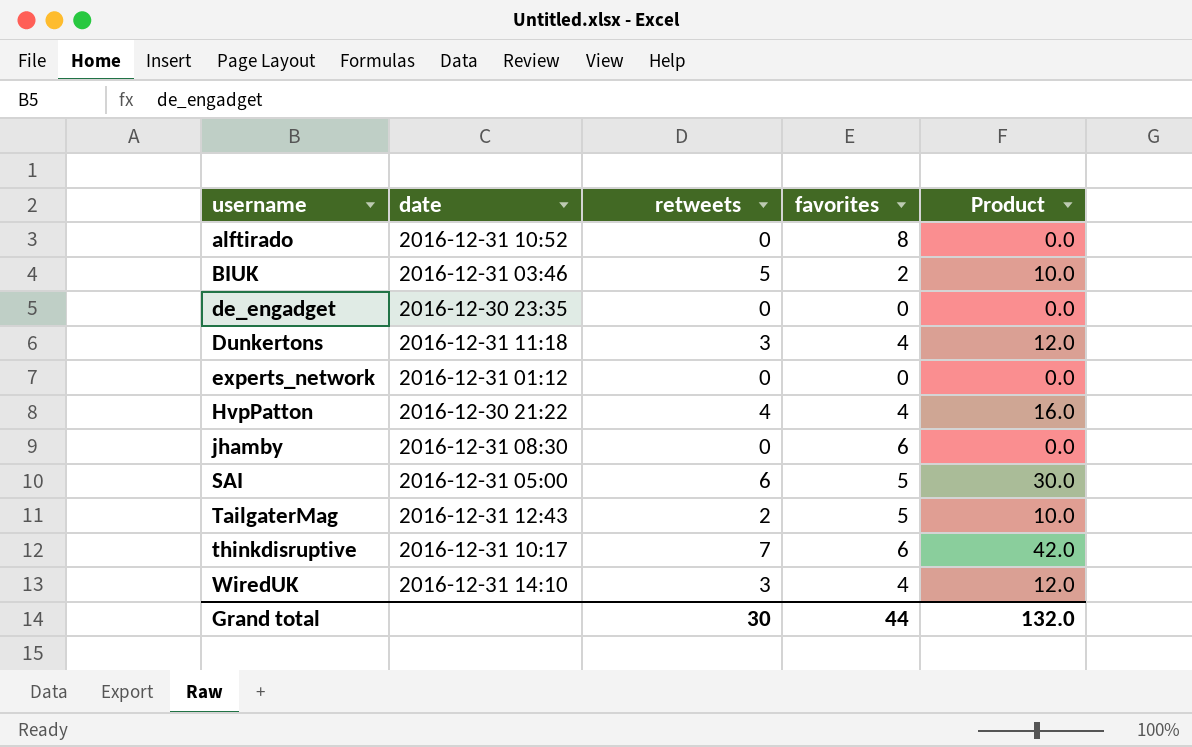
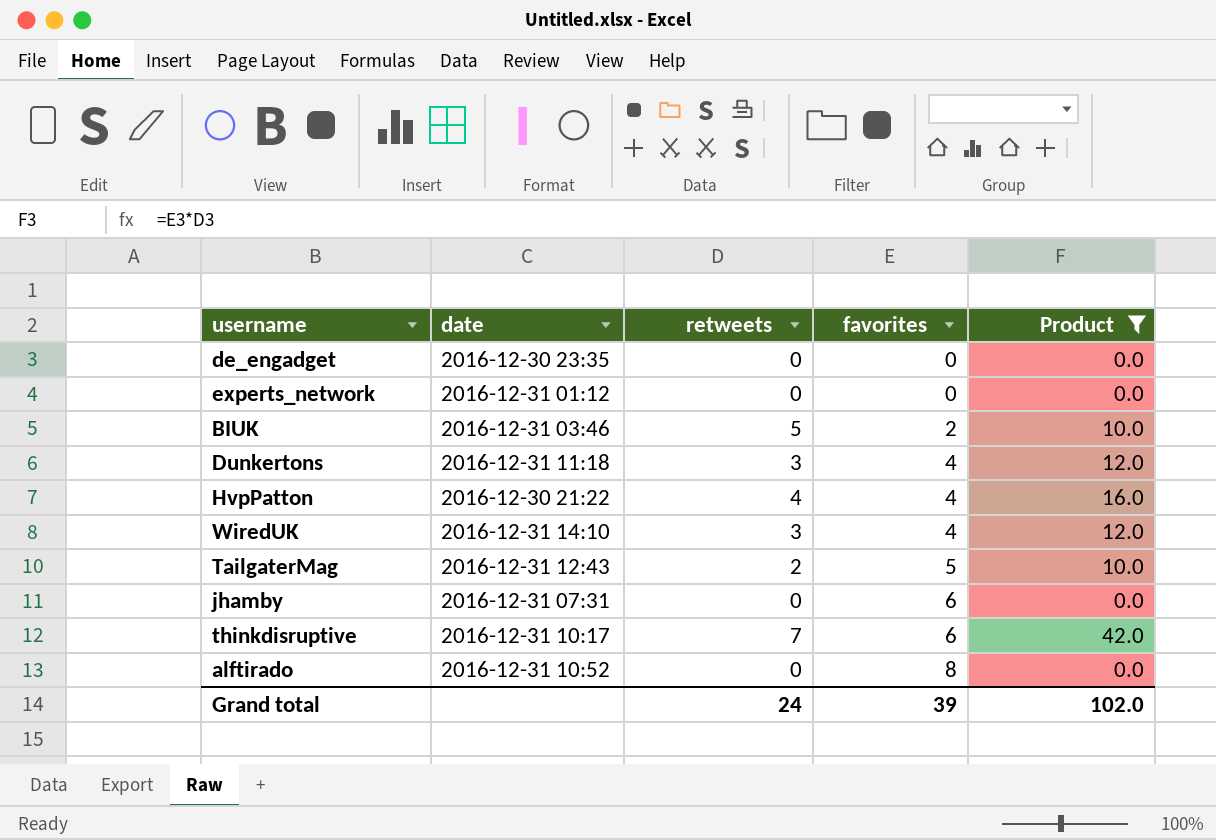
filter: none -> Product != 30.0
row order: username ascending -> favorites ascending
jhamby | date: 2016-12-31 08:30 -> 2016-12-31 07:31
Grand total | retweets: 30 -> 24
Grand total | favorites: 44 -> 39
Grand total | Product: 132.0 -> 102.0

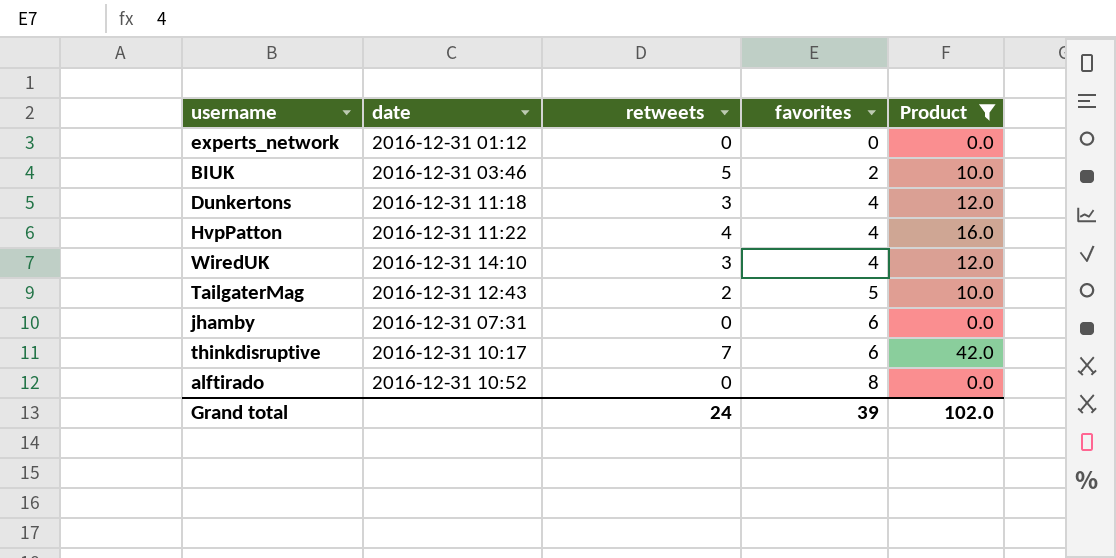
row de_engadget: 2016-12-30 23:35 | 0 | 0 | 0.0 -> none
HvpPatton | date: 2016-12-30 21:22 -> 2016-12-31 11:22

